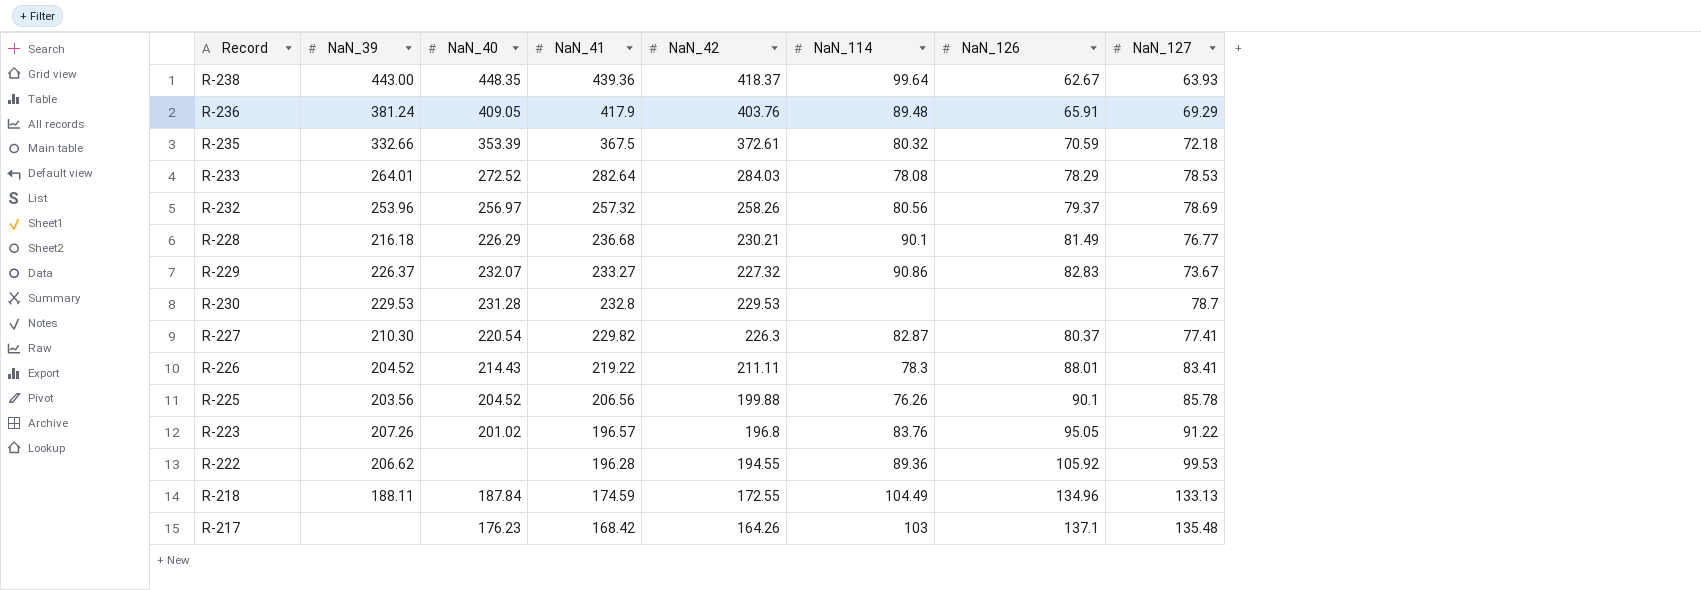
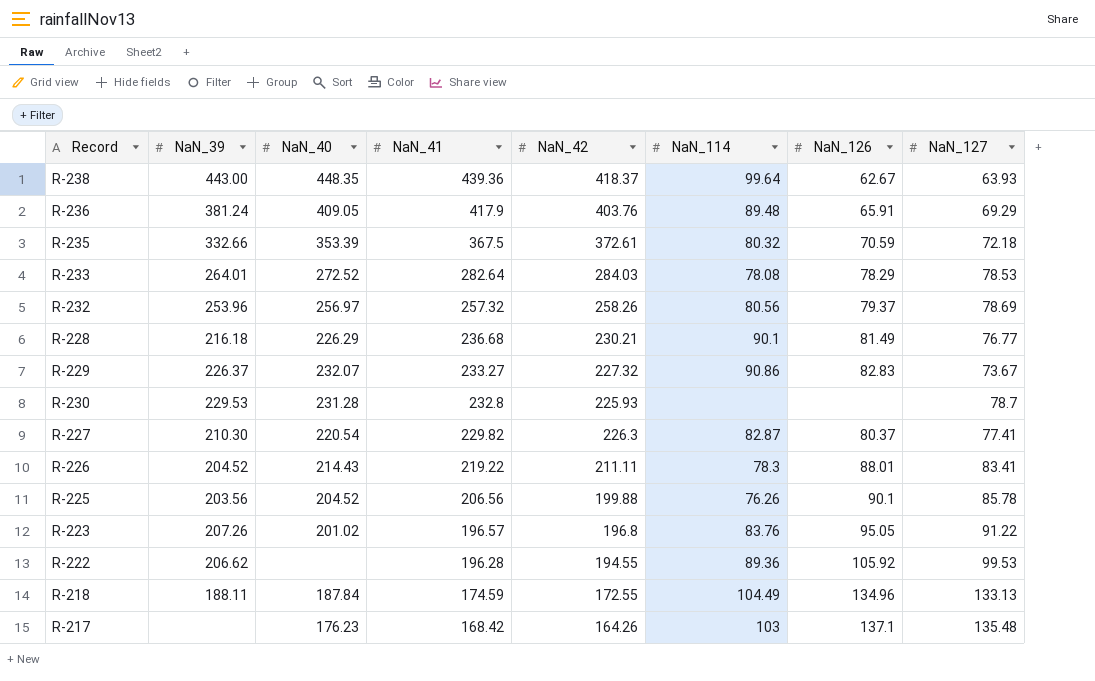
R-230 | NaN_42: 229.53 -> 225.93

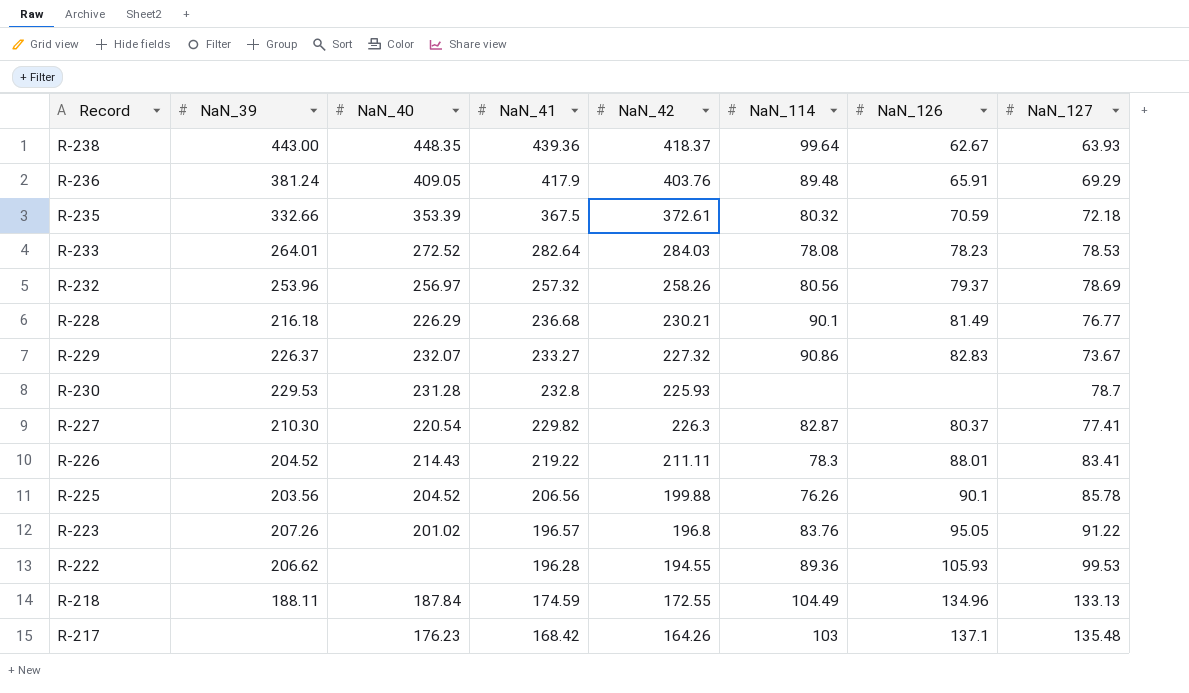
R-233 | NaN_126: 78.29 -> 78.23
R-222 | NaN_126: 105.92 -> 105.93

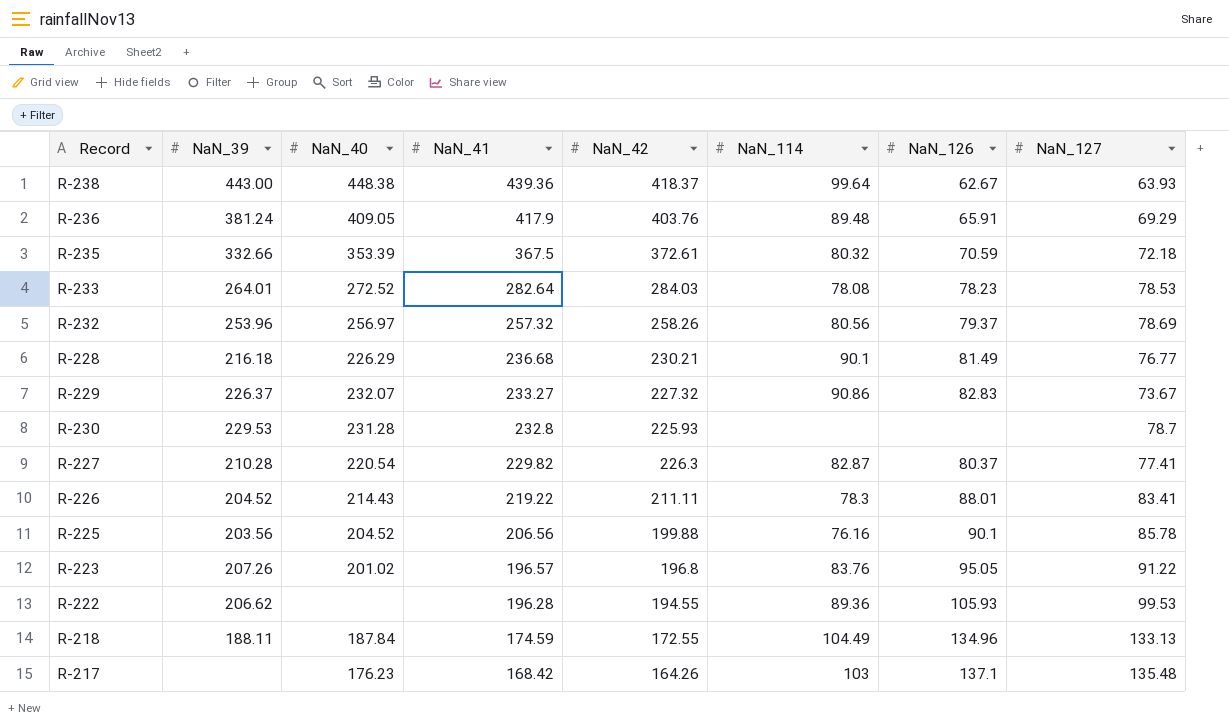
R-238 | NaN_40: 448.35 -> 448.38
R-227 | NaN_39: 210.30 -> 210.28
R-225 | NaN_114: 76.26 -> 76.16

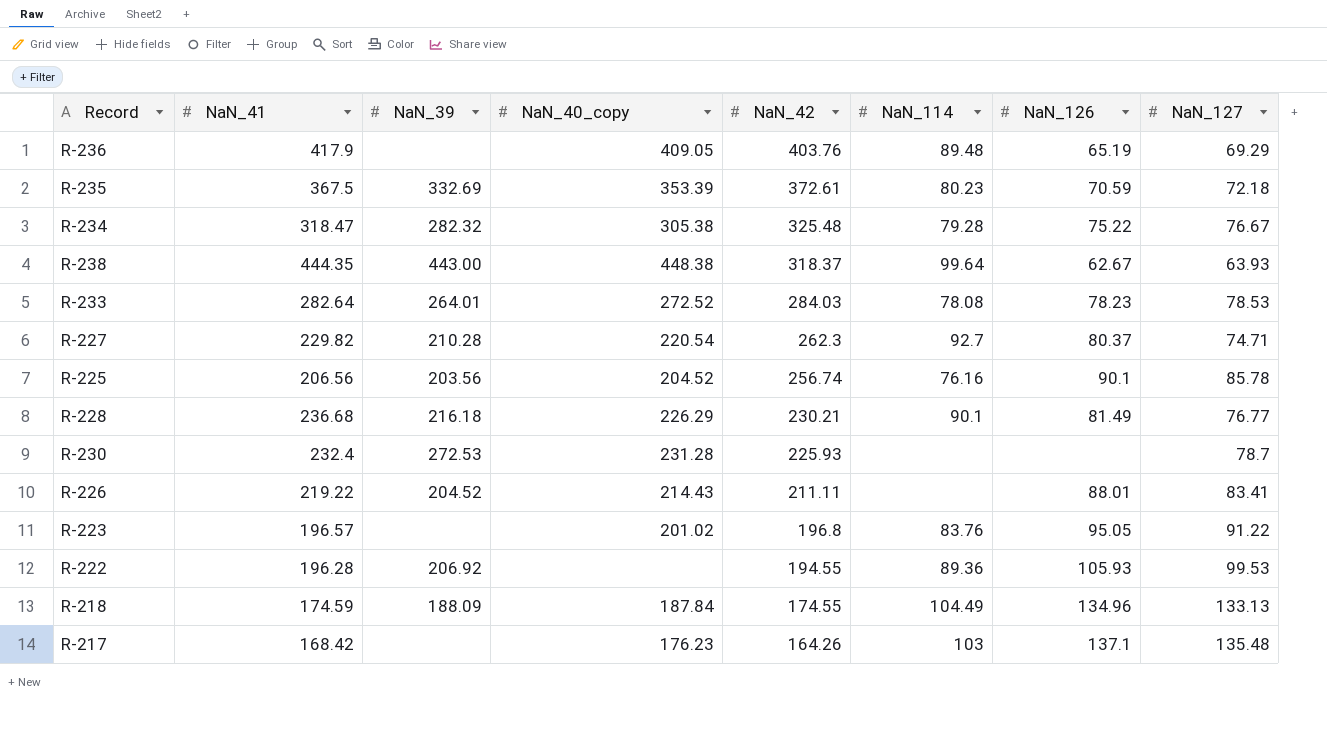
row order: NaN_41 descending -> NaN_42 descending
column NaN_41 | position: 4 -> 2
column name: NaN_40 -> NaN_40_copy
row R-232: 253.96 | 256.97 | 257.32 | 258.26 | 80.56 | 79.37 | 78.69 -> none
row R-229: 226.37 | 232.07 | 233.27 | 227.32 | 90.86 | 82.83 | 73.67 -> none
R-236 | NaN_39: 381.24 -> none
R-236 | NaN_126: 65.91 -> 65.19
R-235 | NaN_39: 332.66 -> 332.69
R-235 | NaN_114: 80.32 -> 80.23
row R-234: none -> 318.47 | 282.32 | 305.38 | 325.48 | 79.28 | 75.22 | 76.67
R-238 | NaN_41: 439.36 -> 444.35
R-238 | NaN_42: 418.37 -> 318.37
R-227 | NaN_42: 226.3 -> 262.3
R-227 | NaN_114: 82.87 -> 92.7
R-227 | NaN_127: 77.41 -> 74.71
R-225 | NaN_42: 199.88 -> 256.74
R-230 | NaN_41: 232.8 -> 232.4
R-230 | NaN_39: 229.53 -> 272.53
R-226 | NaN_114: 78.3 -> none
R-223 | NaN_39: 207.26 -> none
R-222 | NaN_39: 206.62 -> 206.92
R-218 | NaN_39: 188.11 -> 188.09
R-218 | NaN_42: 172.55 -> 174.55

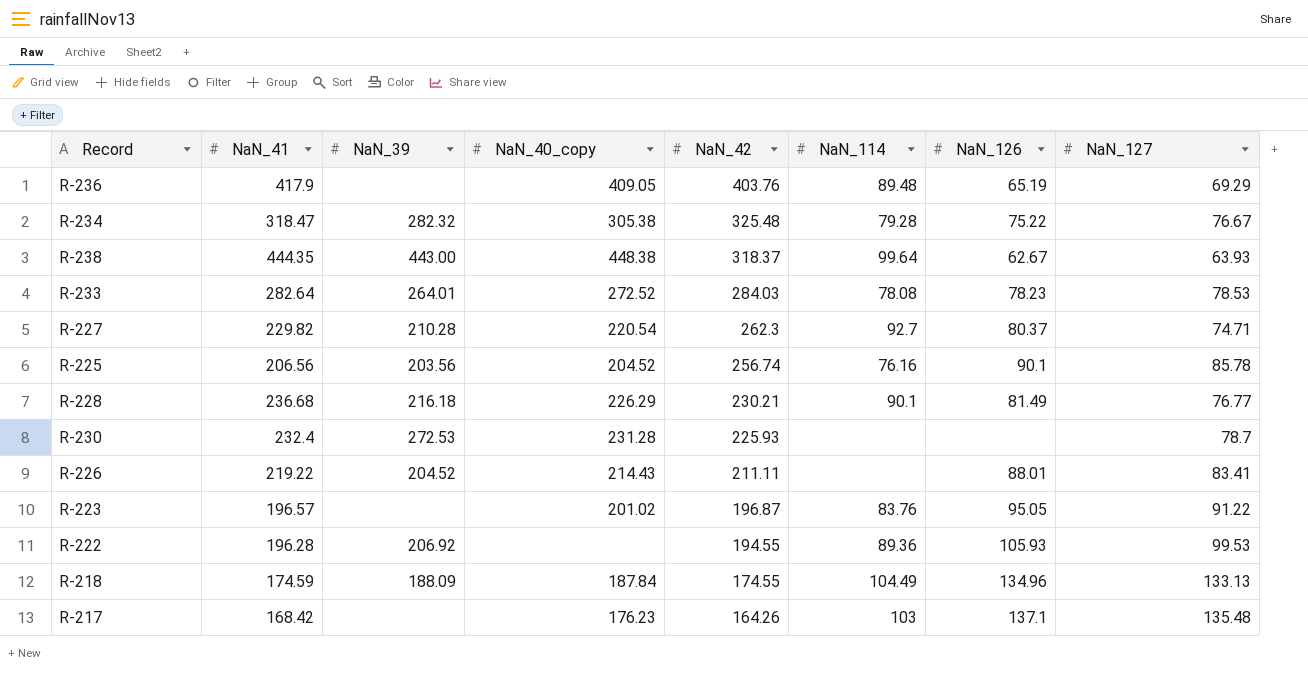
row R-235: 367.5 | 332.69 | 353.39 | 372.61 | 80.23 | 70.59 | 72.18 -> none
R-223 | NaN_42: 196.8 -> 196.87

